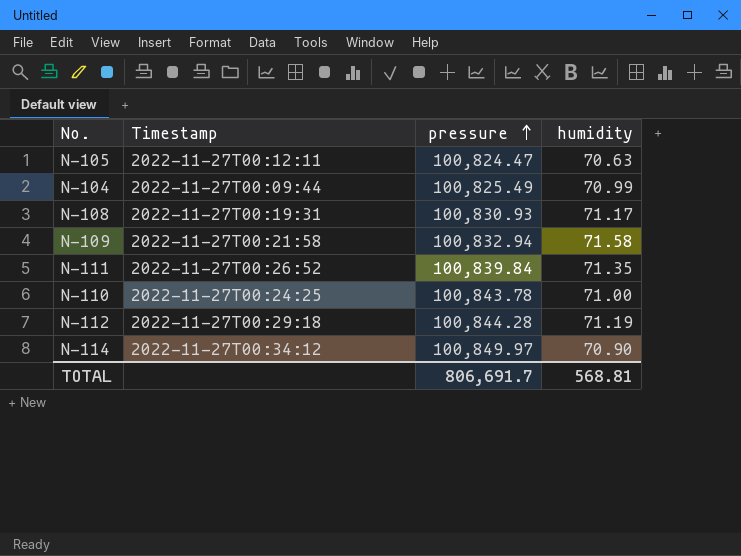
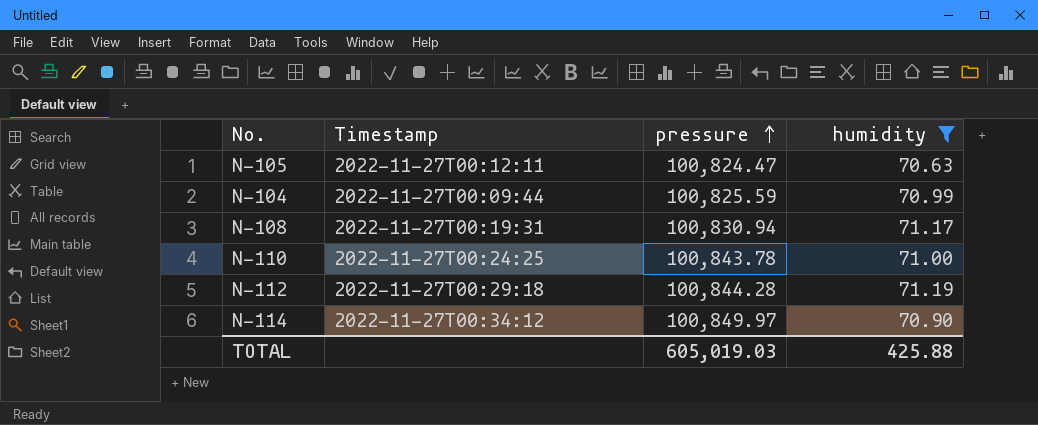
filter: none -> humidity <= 71.19
N-104 | pressure: 100,825.49 -> 100,825.59
N-108 | pressure: 100,830.93 -> 100,830.94
TOTAL | pressure: 806,691.7 -> 605,019.03
TOTAL | humidity: 568.81 -> 425.88

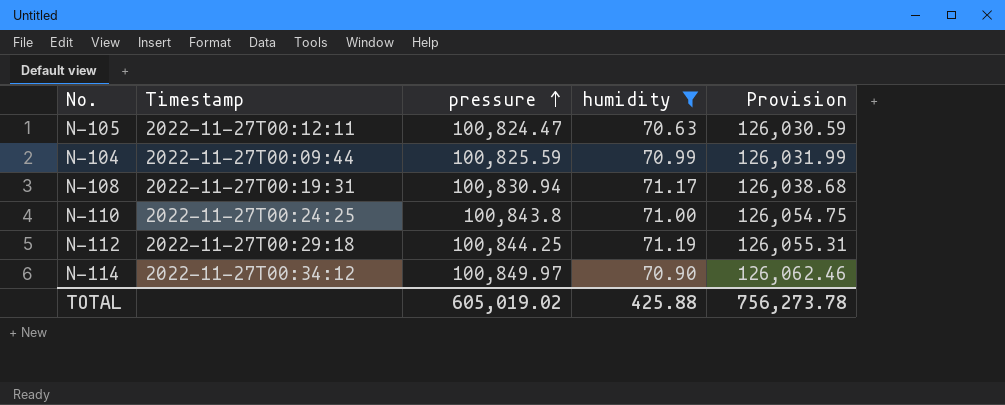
column Provision | formula: none -> [pressure] * 1.25
N-110 | pressure: 100,843.78 -> 100,843.8
N-112 | pressure: 100,844.28 -> 100,844.25
TOTAL | pressure: 605,019.03 -> 605,019.02

